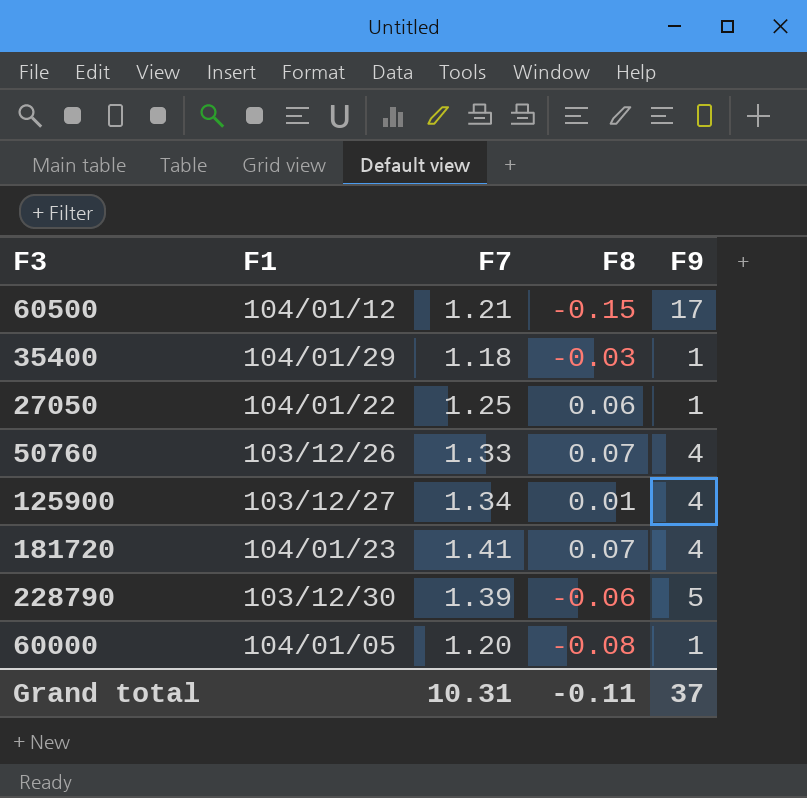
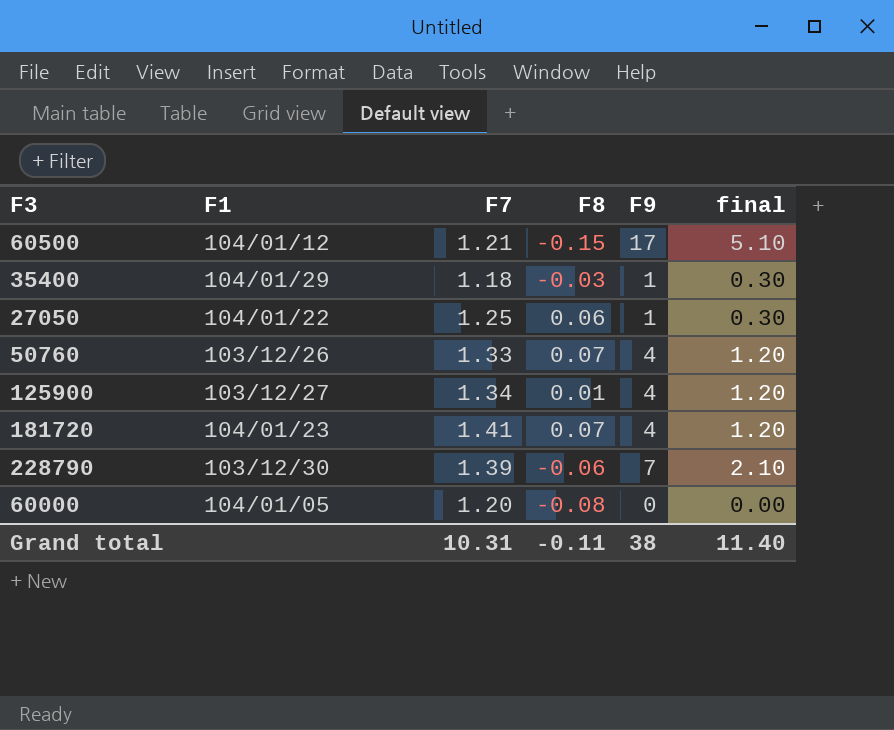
column final | formula: none -> [F9] * 0.3
228790 | F9: 5 -> 7
60000 | F9: 1 -> 0
Grand total | F9: 37 -> 38

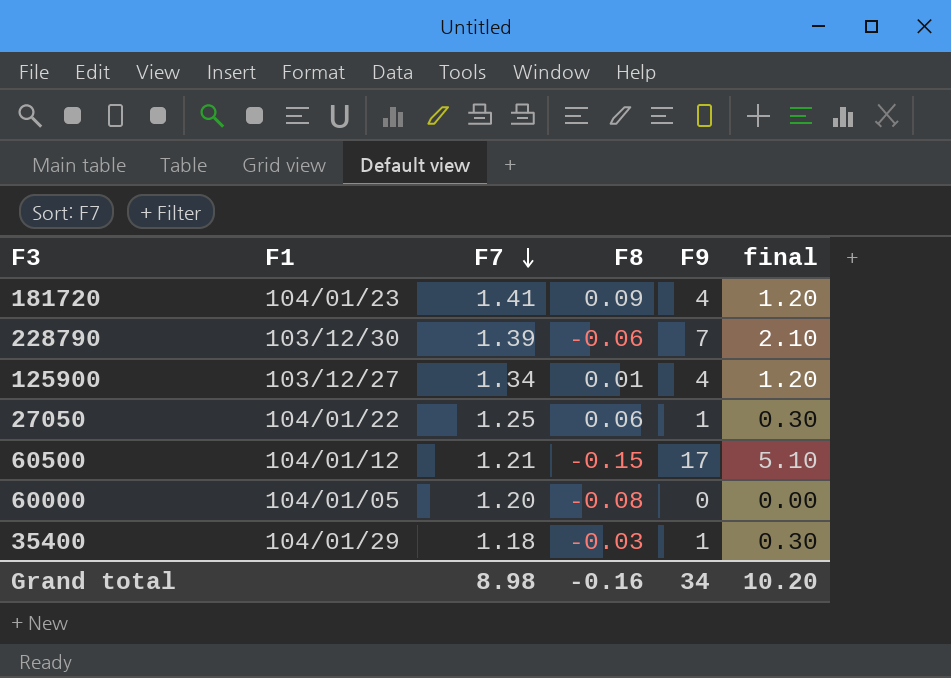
row order: none -> F7 descending
row 50760: 103/12/26 | 1.33 | 0.07 | 4 | 1.20 -> none
181720 | F8: 0.07 -> 0.09
Grand total | F7: 10.31 -> 8.98
Grand total | F8: -0.11 -> -0.16
Grand total | F9: 38 -> 34
Grand total | final: 11.40 -> 10.20

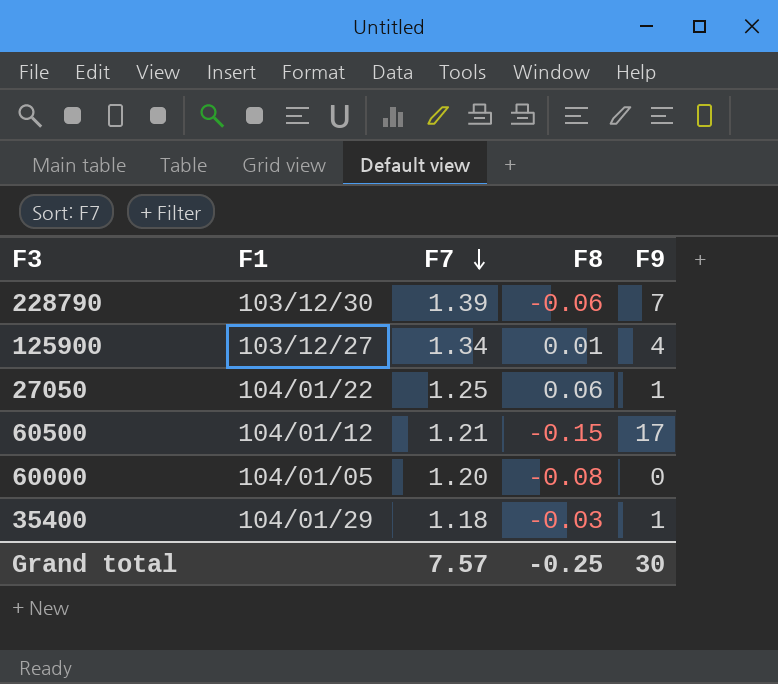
column final | formula: [F9] * 0.3 -> none
row 181720: 104/01/23 | 1.41 | 0.09 | 4 | 1.20 -> none
Grand total | F7: 8.98 -> 7.57
Grand total | F8: -0.16 -> -0.25
Grand total | F9: 34 -> 30

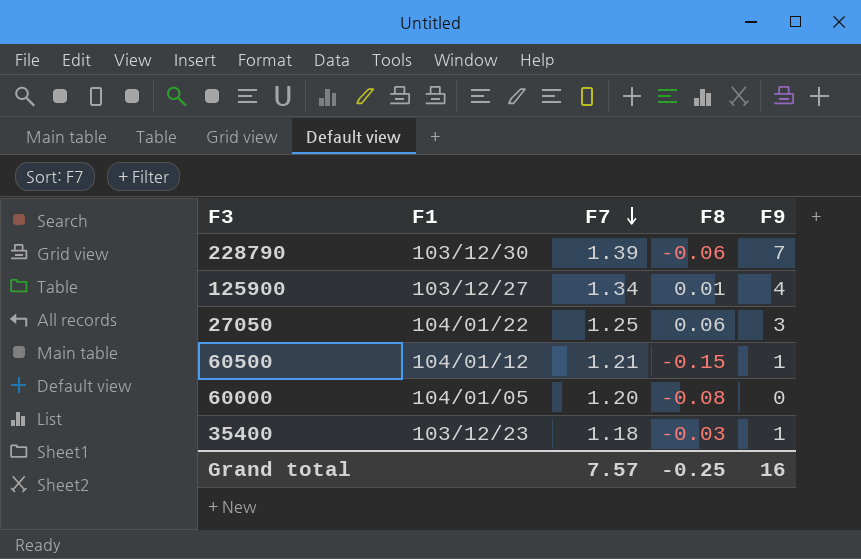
27050 | F9: 1 -> 3
60500 | F9: 17 -> 1
35400 | F1: 104/01/29 -> 103/12/23
Grand total | F9: 30 -> 16

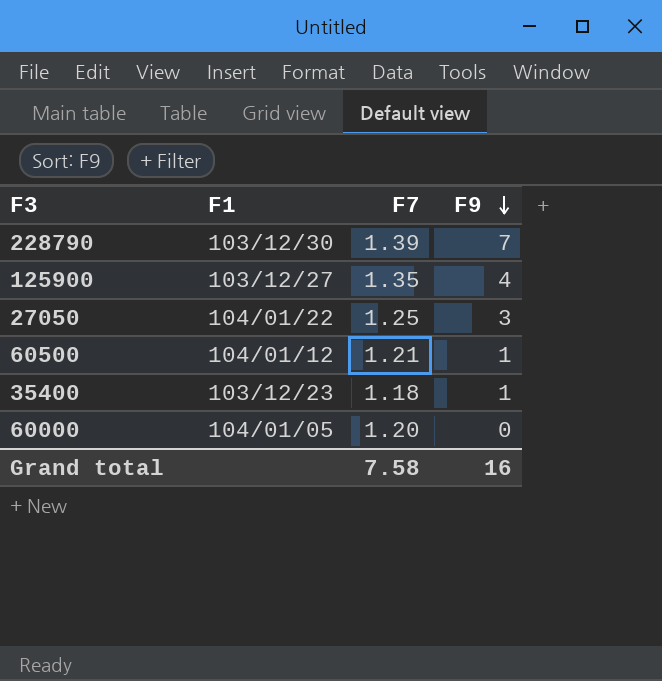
row order: F7 descending -> F9 descending
column F8 | position: 4 -> none
125900 | F7: 1.34 -> 1.35
Grand total | F7: 7.57 -> 7.58

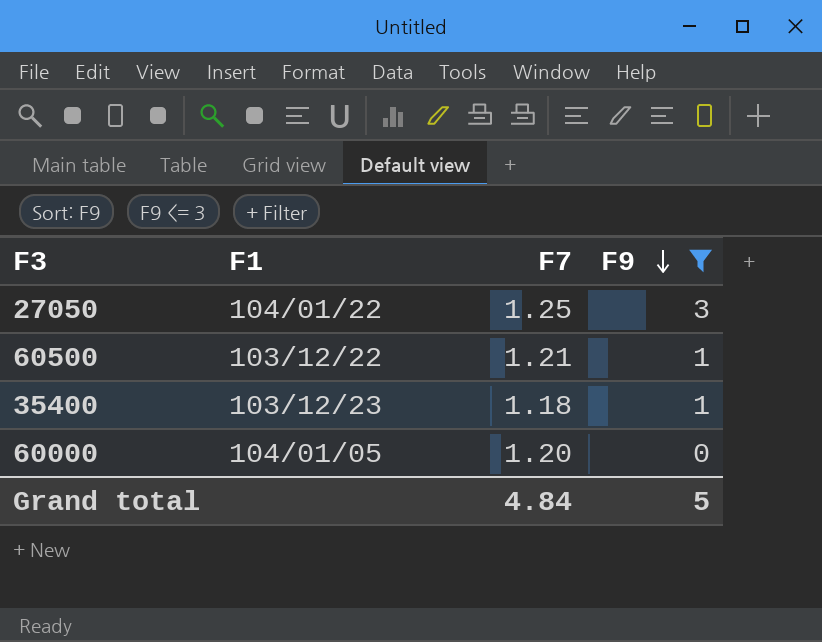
filter: none -> F9 <= 3
60500 | F1: 104/01/12 -> 103/12/22
Grand total | F7: 7.58 -> 4.84
Grand total | F9: 16 -> 5

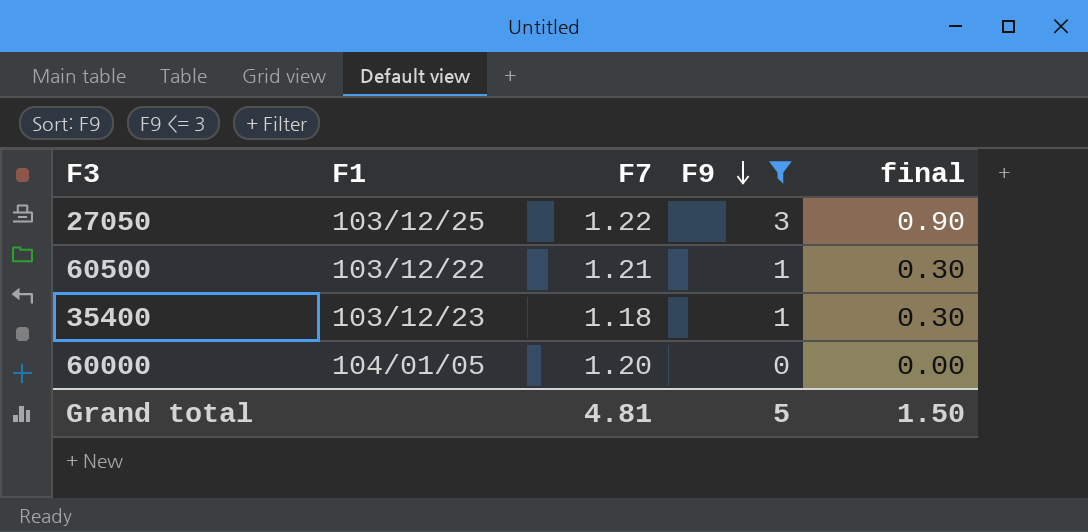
column final | formula: none -> [F9] * 0.3
27050 | F1: 104/01/22 -> 103/12/25
27050 | F7: 1.25 -> 1.22
Grand total | F7: 4.84 -> 4.81

